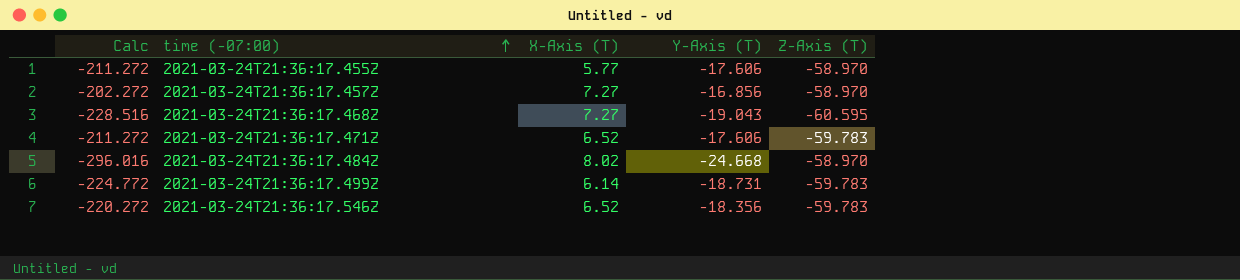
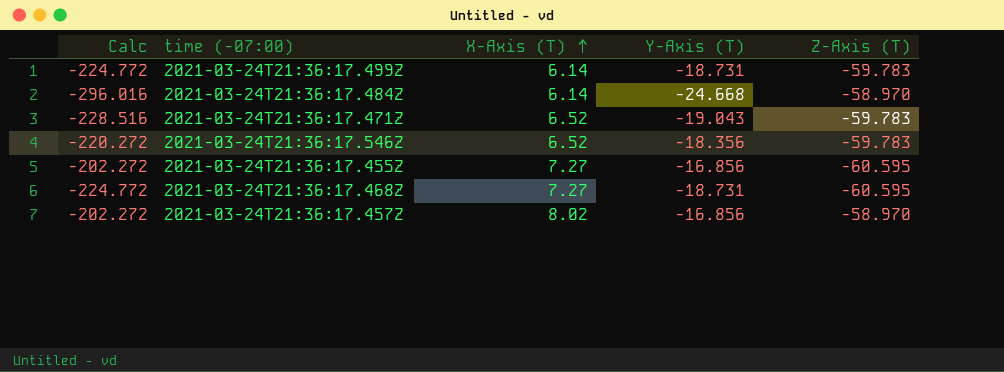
row order: time (-07:00) ascending -> X-Axis (T) ascending
2021-03-24T21:36:17.484Z | X-Axis (T): 8.02 -> 6.14
2021-03-24T21:36:17.471Z | Calc: -211.272 -> -228.516
2021-03-24T21:36:17.471Z | Y-Axis (T): -17.606 -> -19.043
2021-03-24T21:36:17.455Z | Calc: -211.272 -> -202.272
2021-03-24T21:36:17.455Z | X-Axis (T): 5.77 -> 7.27
2021-03-24T21:36:17.455Z | Y-Axis (T): -17.606 -> -16.856
2021-03-24T21:36:17.455Z | Z-Axis (T): -58.970 -> -60.595
2021-03-24T21:36:17.468Z | Calc: -228.516 -> -224.772
2021-03-24T21:36:17.468Z | Y-Axis (T): -19.043 -> -18.731
2021-03-24T21:36:17.457Z | X-Axis (T): 7.27 -> 8.02

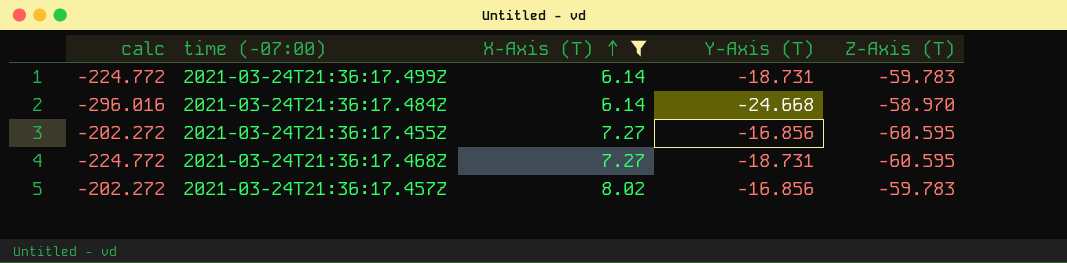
filter: none -> X-Axis (T) != 6.52
column name: Calc -> calc
2021-03-24T21:36:17.457Z | Z-Axis (T): -58.970 -> -59.783

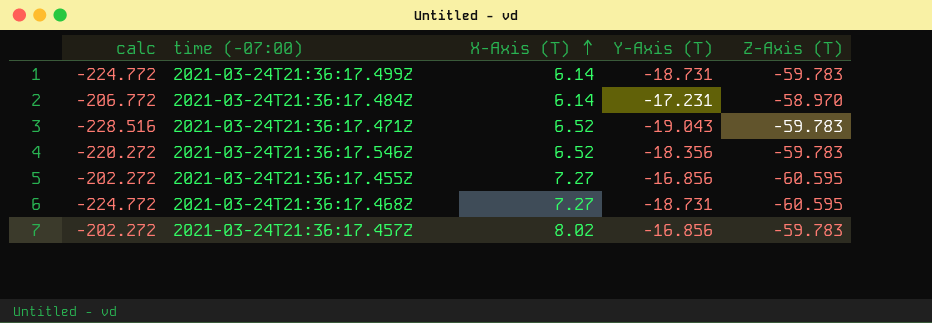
filter: X-Axis (T) != 6.52 -> none
2021-03-24T21:36:17.484Z | calc: -296.016 -> -206.772
2021-03-24T21:36:17.484Z | Y-Axis (T): -24.668 -> -17.231

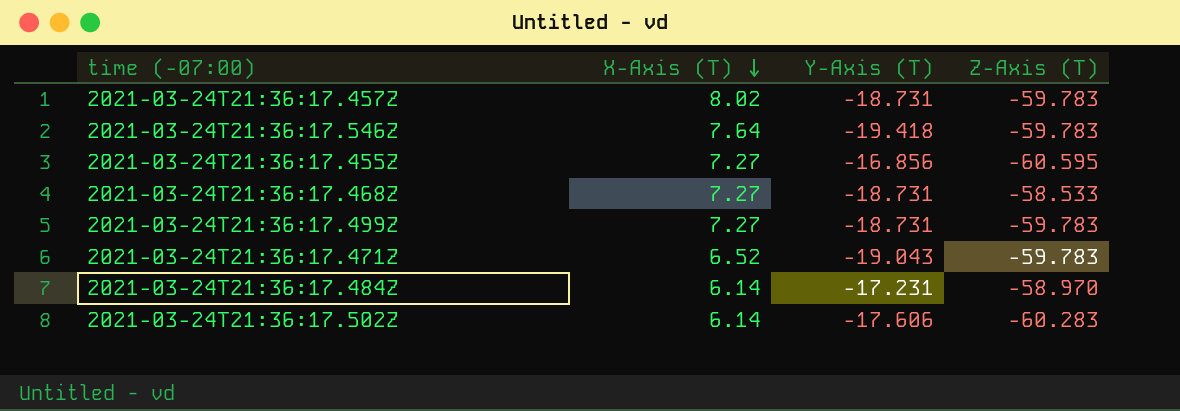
row order: X-Axis (T) ascending -> X-Axis (T) descending
column calc | formula: [Y-Axis (T)] * 12 -> none
2021-03-24T21:36:17.457Z | Y-Axis (T): -16.856 -> -18.731
2021-03-24T21:36:17.546Z | X-Axis (T): 6.52 -> 7.64
2021-03-24T21:36:17.546Z | Y-Axis (T): -18.356 -> -19.418
2021-03-24T21:36:17.468Z | Z-Axis (T): -60.595 -> -58.533
2021-03-24T21:36:17.499Z | X-Axis (T): 6.14 -> 7.27
row 2021-03-24T21:36:17.502Z: none -> 6.14 | -17.606 | -60.283

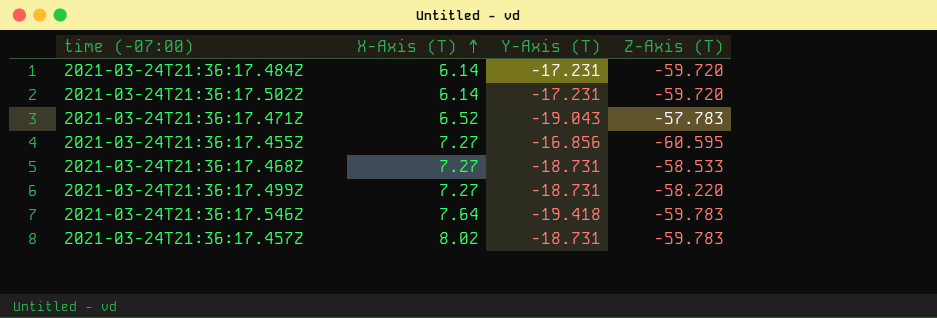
row order: X-Axis (T) descending -> X-Axis (T) ascending
2021-03-24T21:36:17.484Z | Z-Axis (T): -58.970 -> -59.720
2021-03-24T21:36:17.502Z | Y-Axis (T): -17.606 -> -17.231
2021-03-24T21:36:17.502Z | Z-Axis (T): -60.283 -> -59.720
2021-03-24T21:36:17.471Z | Z-Axis (T): -59.783 -> -57.783
2021-03-24T21:36:17.499Z | Z-Axis (T): -59.783 -> -58.220

